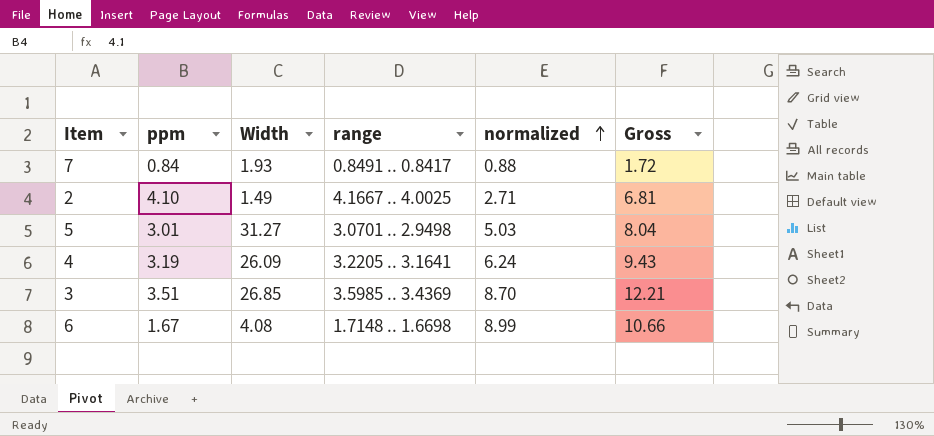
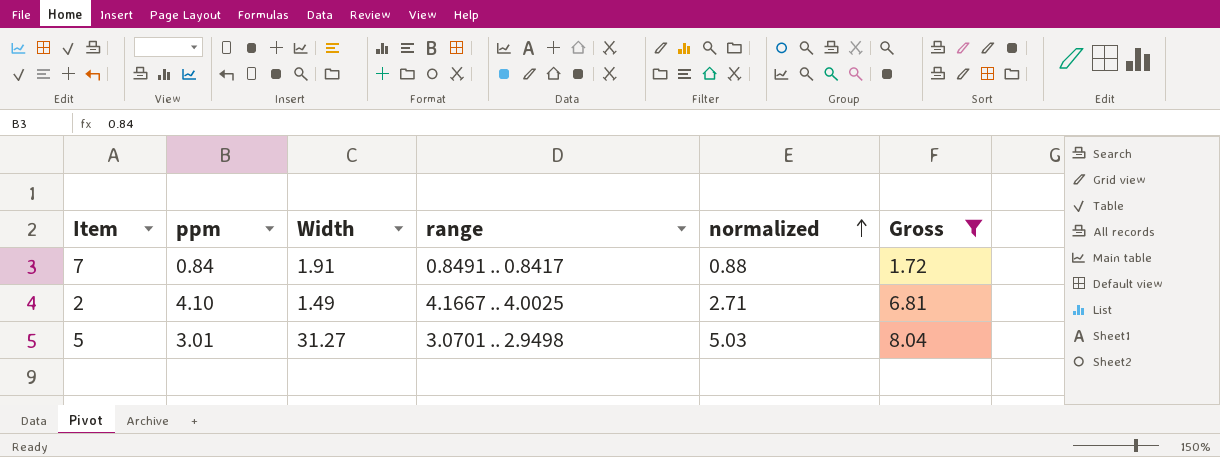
filter: none -> Gross <= 8.04
7 | Width: 1.93 -> 1.91

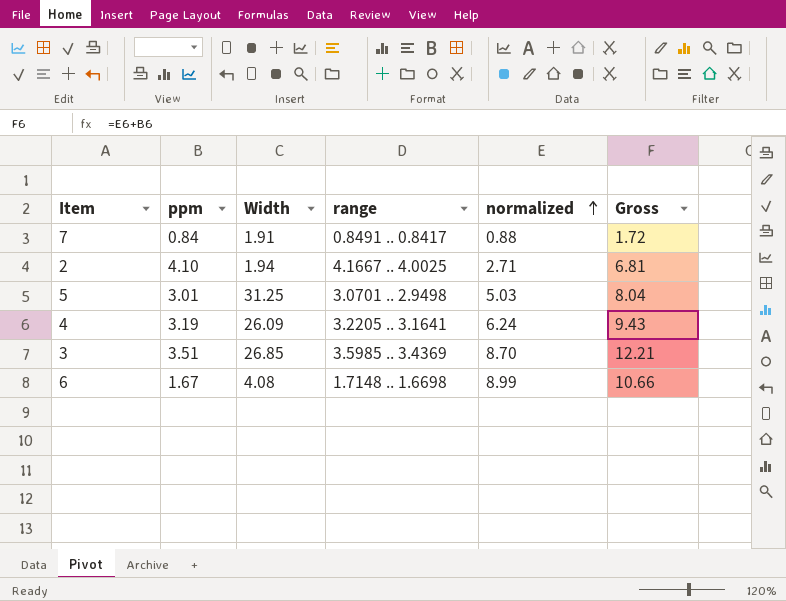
filter: Gross <= 8.04 -> none
2 | Width: 1.49 -> 1.94
5 | Width: 31.27 -> 31.25

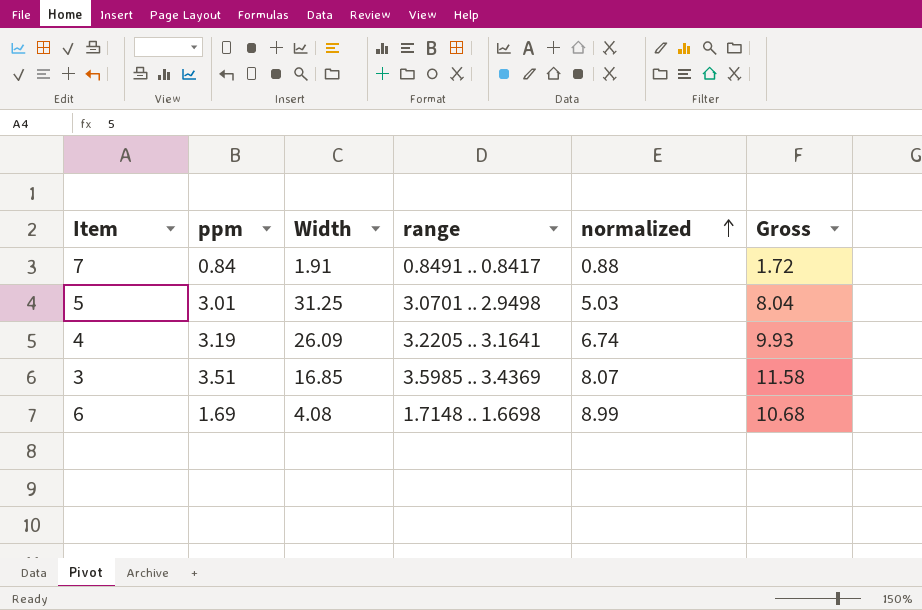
row 2: 4.10 | 1.94 | 4.1667 .. 4.0025 | 2.71 | 6.81 -> none
4 | normalized: 6.24 -> 6.74
4 | Gross: 9.43 -> 9.93
3 | Width: 26.85 -> 16.85
3 | normalized: 8.70 -> 8.07
3 | Gross: 12.21 -> 11.58
6 | ppm: 1.67 -> 1.69
6 | Gross: 10.66 -> 10.68

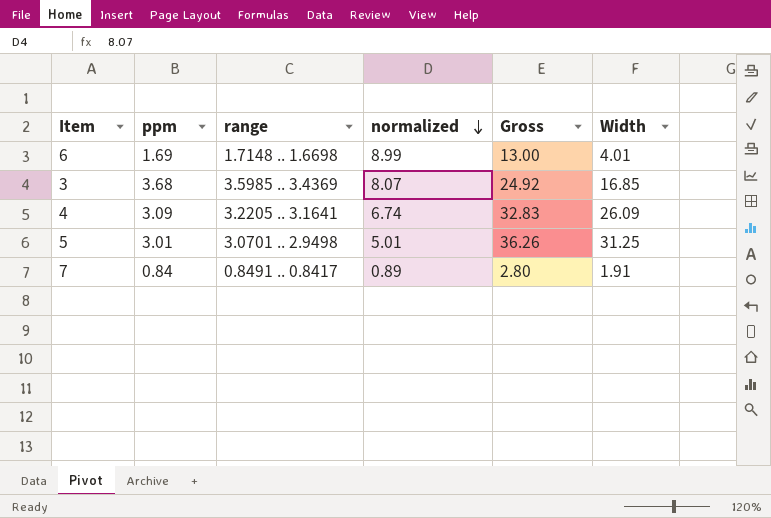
row order: normalized ascending -> normalized descending
column Gross | formula: [ppm] + [normalized] -> [normalized] + [Width]
column Width | position: 3 -> 6
6 | Width: 4.08 -> 4.01
3 | ppm: 3.51 -> 3.68
4 | ppm: 3.19 -> 3.09
5 | normalized: 5.03 -> 5.01
7 | normalized: 0.88 -> 0.89

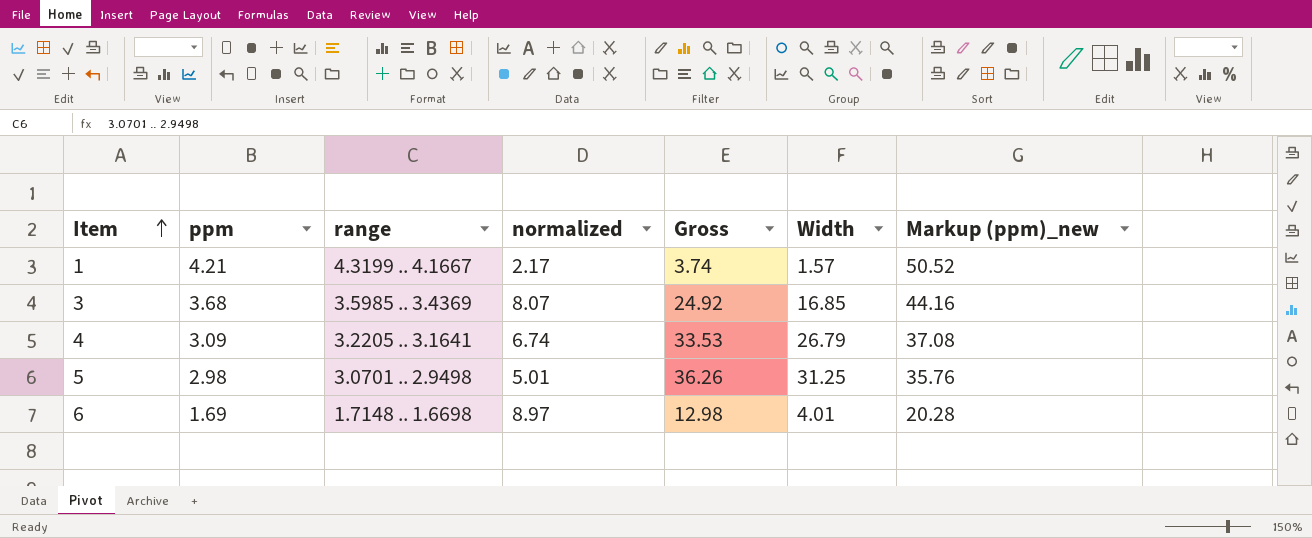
row order: normalized descending -> Item ascending
column Markup (ppm)_new | formula: none -> [ppm] * 12
row 7: 0.84 | 0.8491 .. 0.8417 | 0.89 | 2.80 | 1.91 -> none
row 1: none -> 4.21 | 4.3199 .. 4.1667 | 2.17 | 3.74 | 1.57 | 50.52
4 | Gross: 32.83 -> 33.53
4 | Width: 26.09 -> 26.79
5 | ppm: 3.01 -> 2.98
6 | normalized: 8.99 -> 8.97
6 | Gross: 13.00 -> 12.98

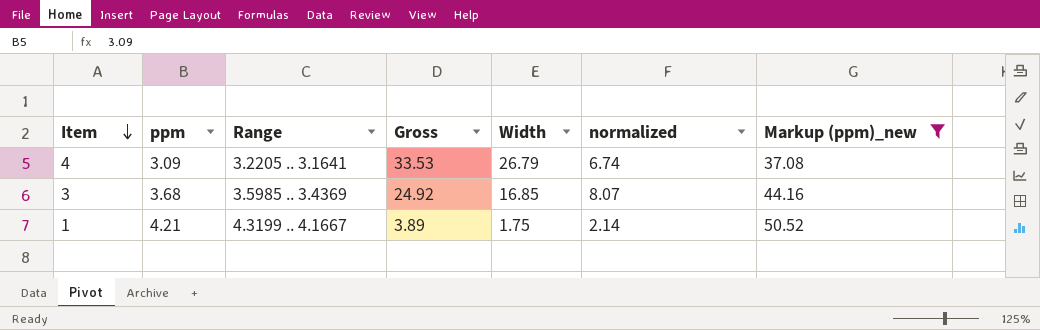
filter: none -> Markup (ppm)_new >= 37.08
row order: Item ascending -> Item descending
column name: range -> Range
column normalized | position: 4 -> 6
1 | Gross: 3.74 -> 3.89
1 | Width: 1.57 -> 1.75
1 | normalized: 2.17 -> 2.14

